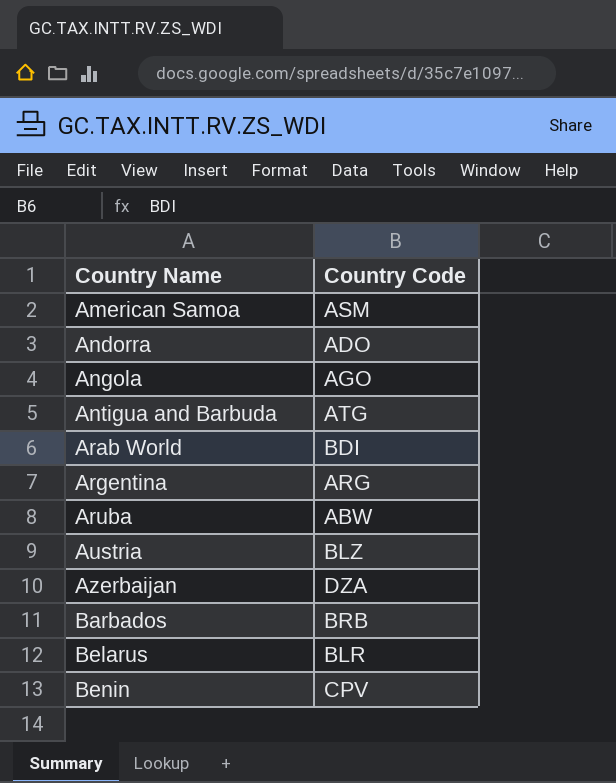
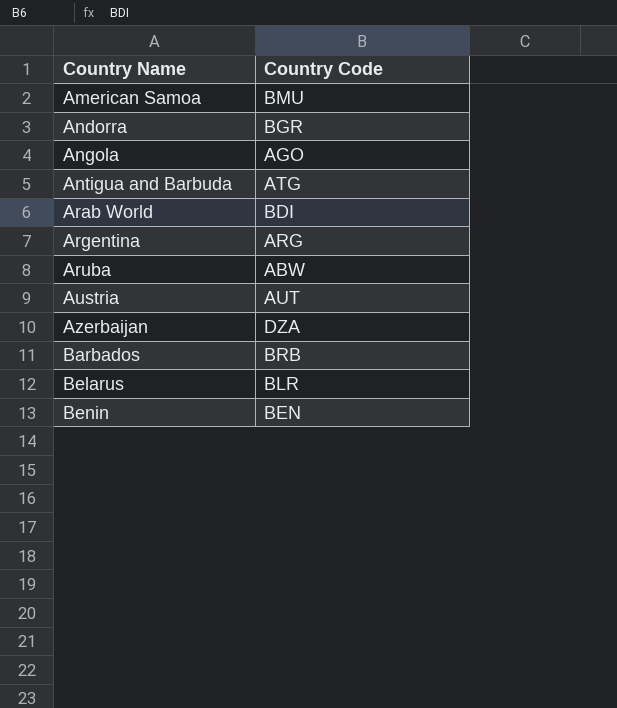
American Samoa | Country Code: ASM -> BMU
Andorra | Country Code: ADO -> BGR
Austria | Country Code: BLZ -> AUT
Benin | Country Code: CPV -> BEN

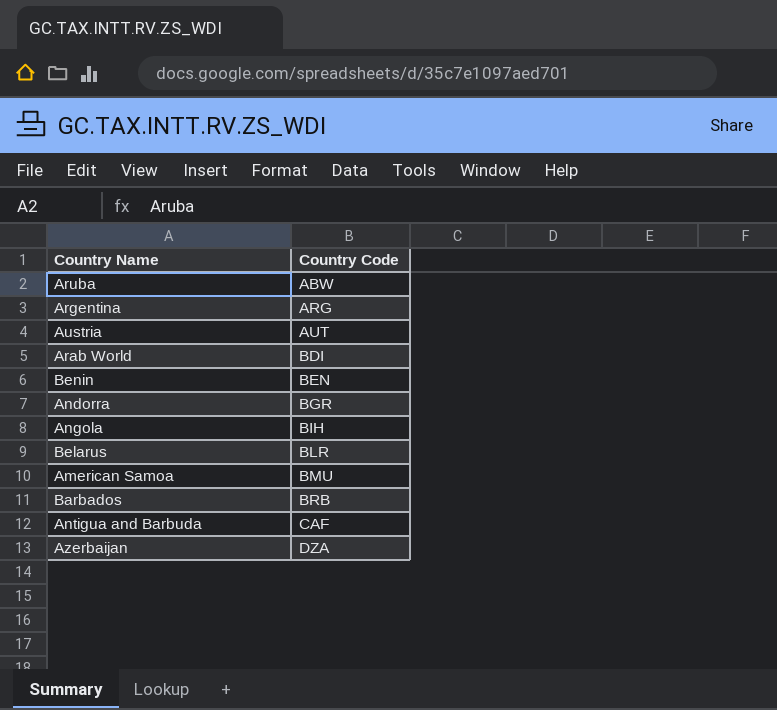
row order: Country Name ascending -> Country Code ascending
Angola | Country Code: AGO -> BIH
Antigua and Barbuda | Country Code: ATG -> CAF

